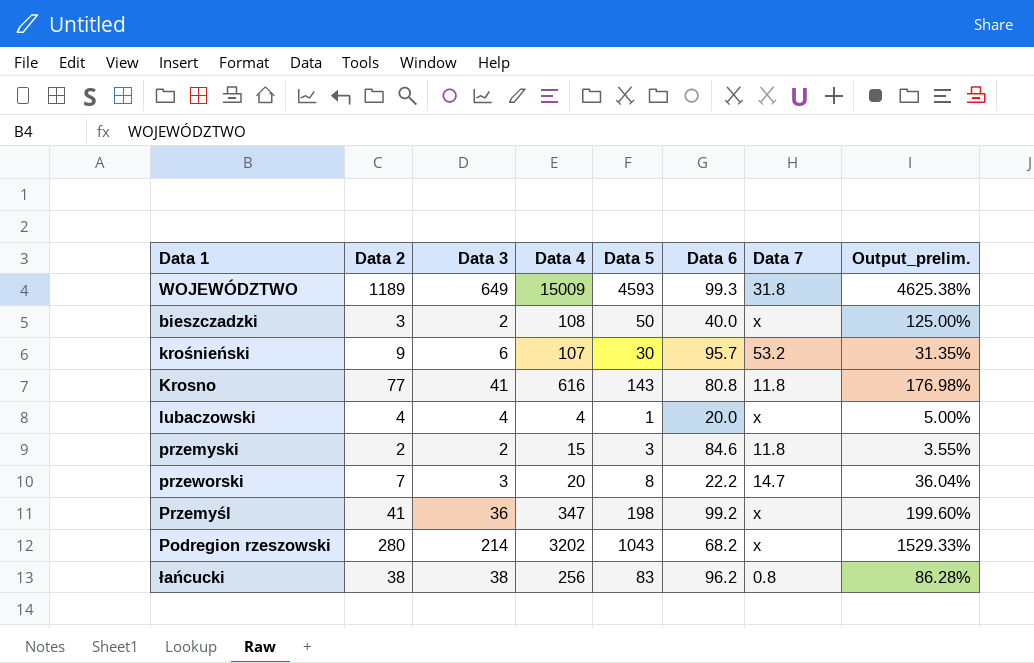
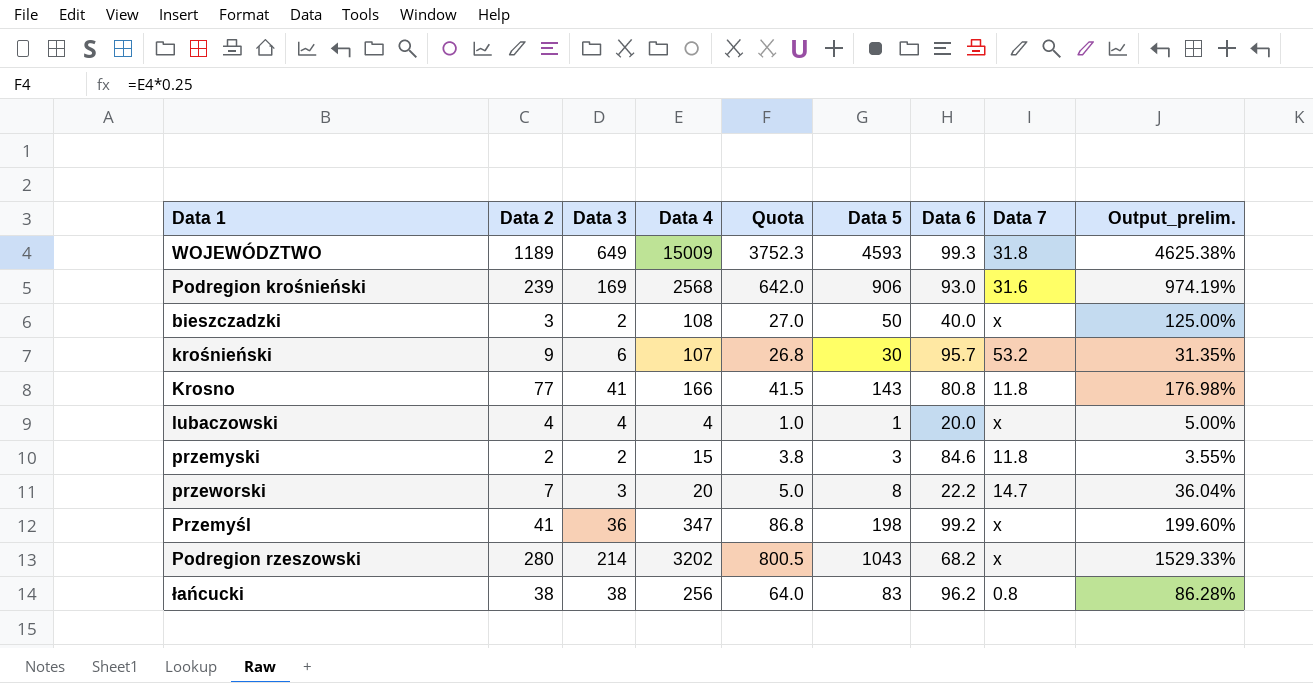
column Quota | formula: none -> [Data 4] * 0.25
row Podregion krośnieński: none -> 239 | 169 | 2568 | 642.0 | 906 | 93.0 | 31.6 | 974.19%
Krosno | Data 4: 616 -> 166

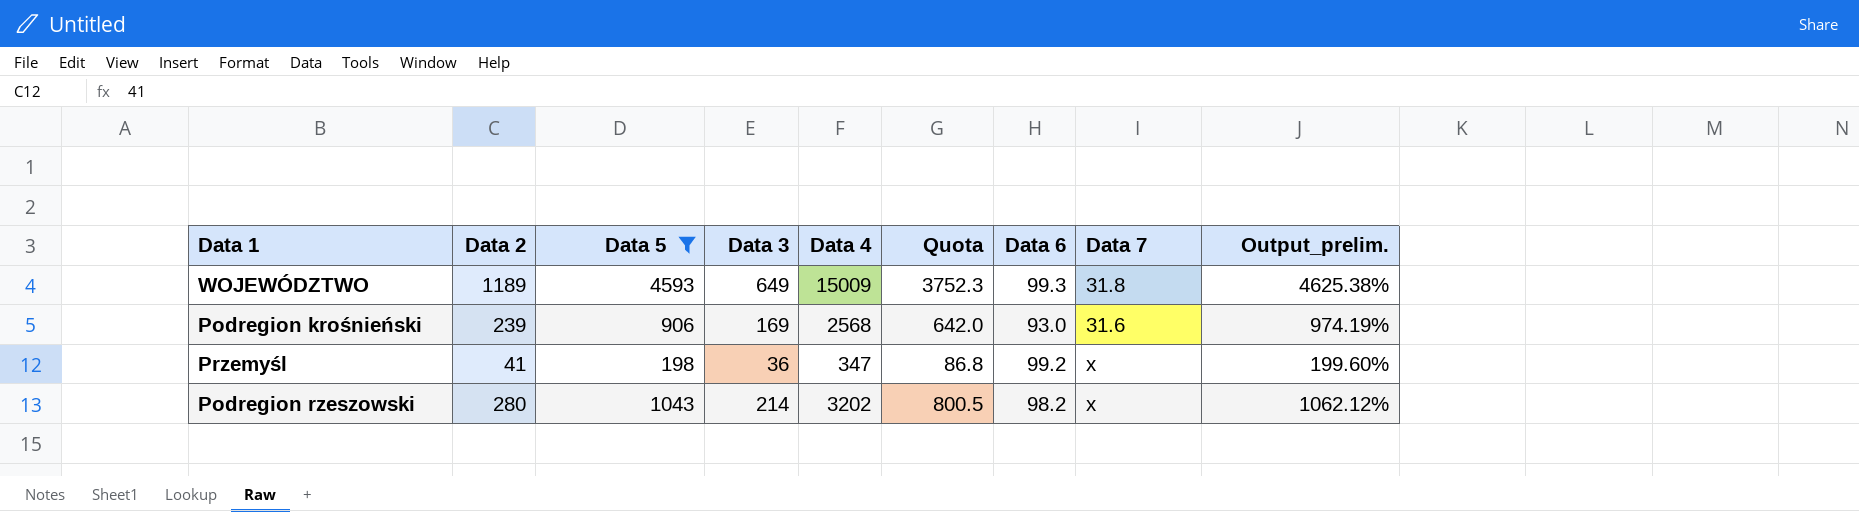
filter: none -> Data 5 >= 198
column Data 5 | position: 6 -> 3
Podregion rzeszowski | Data 6: 68.2 -> 98.2
Podregion rzeszowski | Output_prelim.: 1529.33% -> 1062.12%

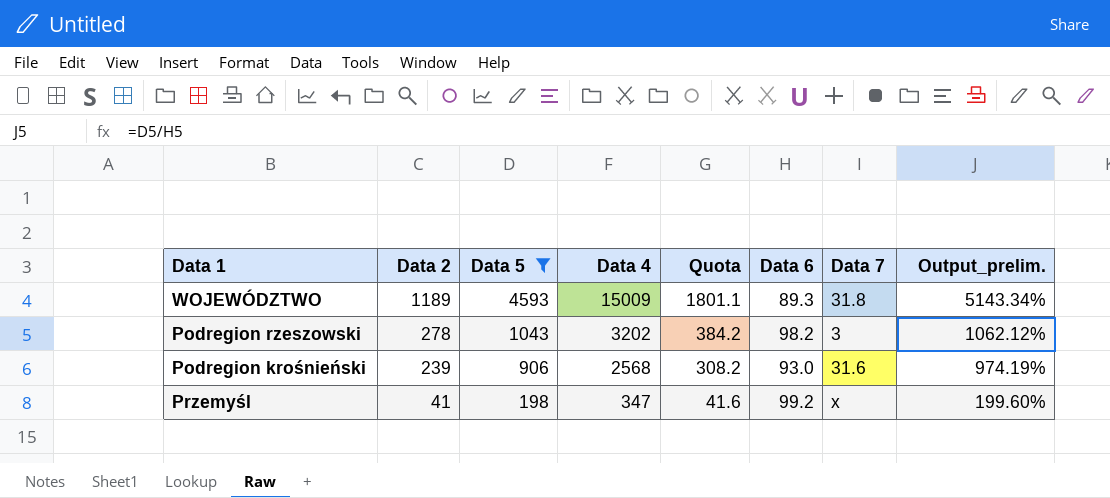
row order: none -> Data 2 descending
column Data 3 | position: 4 -> none
column Quota | formula: [Data 4] * 0.25 -> [Data 4] * 0.12
WOJEWÓDZTWO | Data 6: 99.3 -> 89.3
WOJEWÓDZTWO | Output_prelim.: 4625.38% -> 5143.34%
Podregion rzeszowski | Data 2: 280 -> 278
Podregion rzeszowski | Data 7: x -> 3

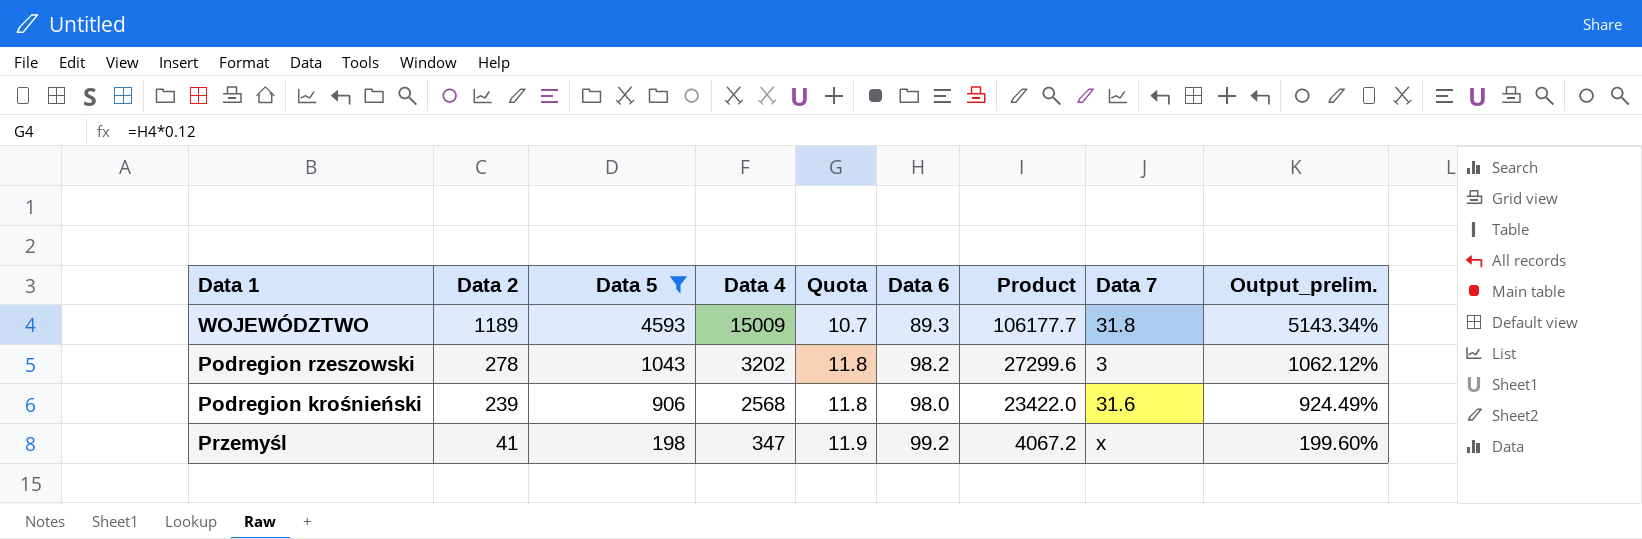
column Quota | formula: [Data 4] * 0.12 -> [Data 6] * 0.12
column Product | formula: none -> [Data 2] * [Data 6]
Podregion krośnieński | Data 6: 93.0 -> 98.0
Podregion krośnieński | Output_prelim.: 974.19% -> 924.49%

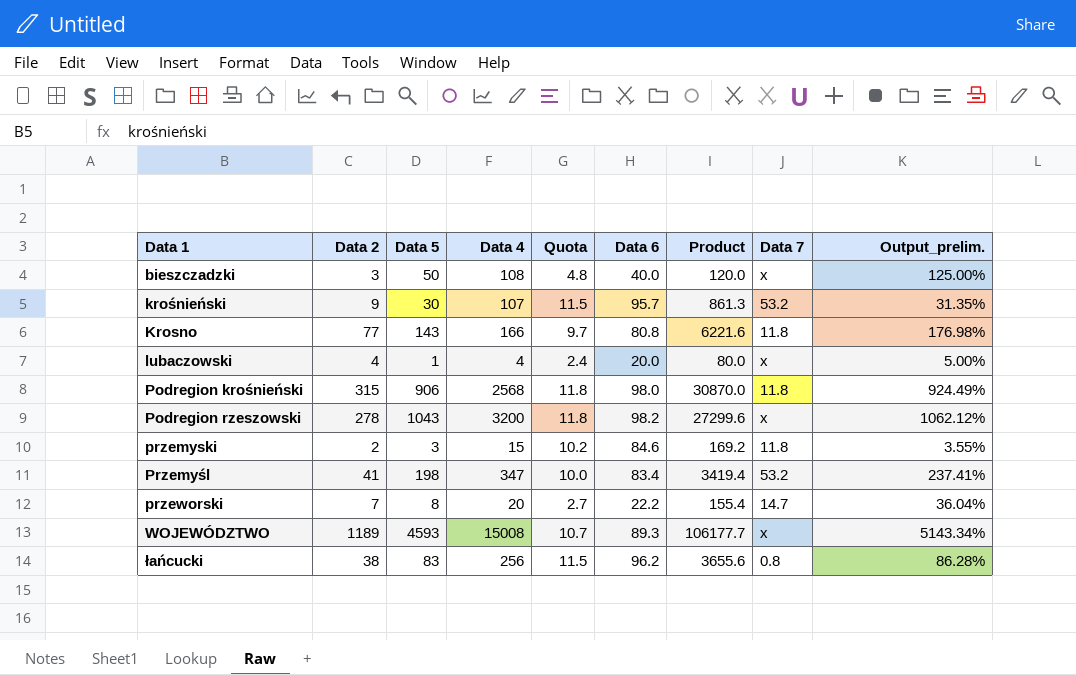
filter: Data 5 >= 198 -> none
row order: Data 2 descending -> Data 1 ascending
Podregion krośnieński | Data 2: 239 -> 315
Podregion krośnieński | Product: 23422.0 -> 30870.0
Podregion krośnieński | Data 7: 31.6 -> 11.8
Podregion rzeszowski | Data 4: 3202 -> 3200
Podregion rzeszowski | Data 7: 3 -> x
Przemyśl | Quota: 11.9 -> 10.0
Przemyśl | Data 6: 99.2 -> 83.4
Przemyśl | Product: 4067.2 -> 3419.4
Przemyśl | Data 7: x -> 53.2
Przemyśl | Output_prelim.: 199.60% -> 237.41%
WOJEWÓDZTWO | Data 4: 15009 -> 15008
WOJEWÓDZTWO | Data 7: 31.8 -> x

